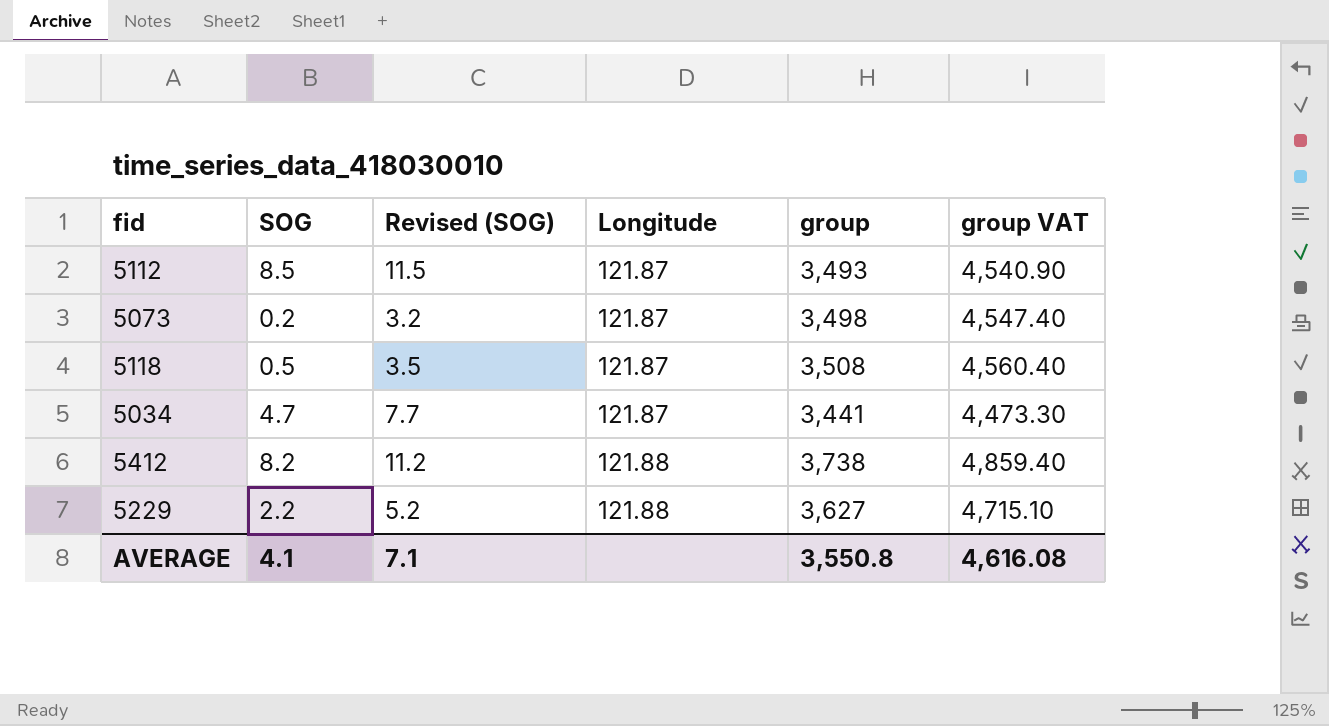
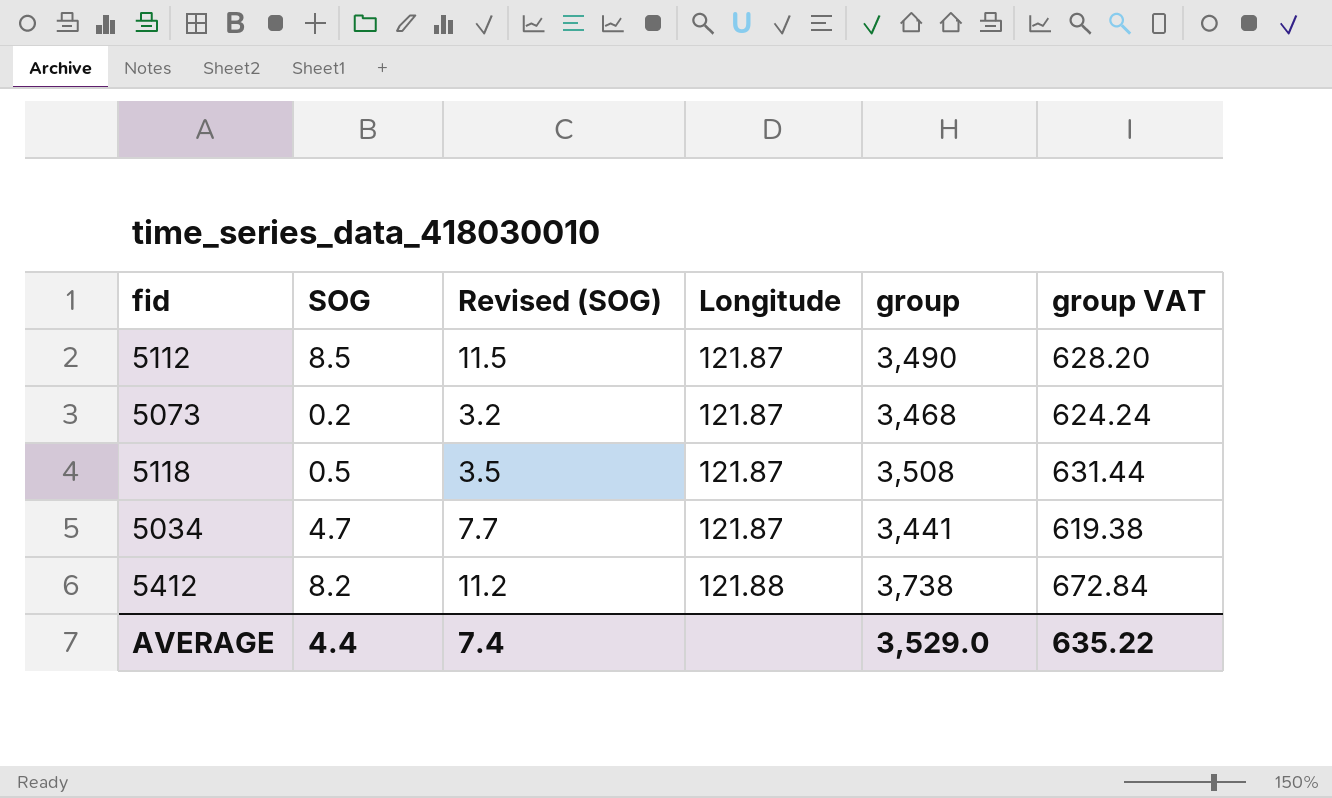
column group VAT | formula: [group] * 1.3 -> [group] * 0.18
row 5229: 2.2 | 5.2 | 121.88 | 3,627 | 4,715.10 -> none
5112 | group: 3,493 -> 3,490
5073 | group: 3,498 -> 3,468
AVERAGE | SOG: 4.1 -> 4.4
AVERAGE | Revised (SOG): 7.1 -> 7.4
AVERAGE | group: 3,550.8 -> 3,529.0
AVERAGE | group VAT: 4,616.08 -> 635.22

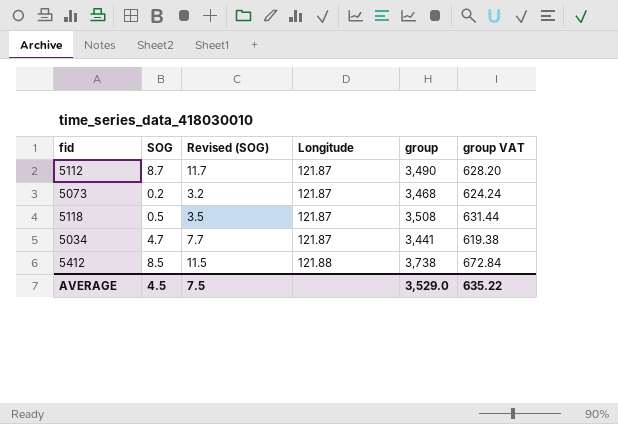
5112 | SOG: 8.5 -> 8.7
5112 | Revised (SOG): 11.5 -> 11.7
5412 | SOG: 8.2 -> 8.5
5412 | Revised (SOG): 11.2 -> 11.5
AVERAGE | SOG: 4.4 -> 4.5
AVERAGE | Revised (SOG): 7.4 -> 7.5

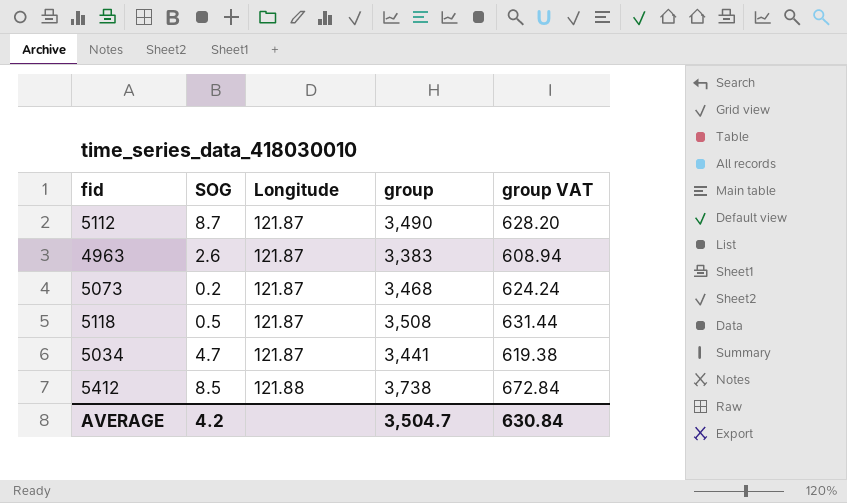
column Revised (SOG) | formula: [SOG] + 3 -> none
row 4963: none -> 2.6 | 121.87 | 3,383 | 608.94
AVERAGE | SOG: 4.5 -> 4.2
AVERAGE | group: 3,529.0 -> 3,504.7
AVERAGE | group VAT: 635.22 -> 630.84

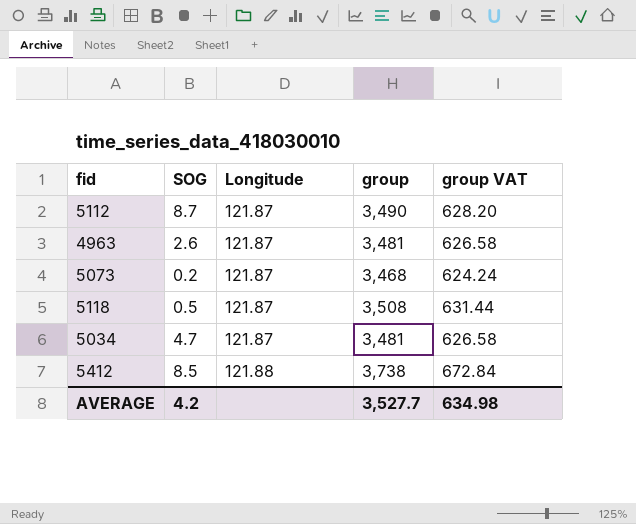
4963 | group: 3,383 -> 3,481
4963 | group VAT: 608.94 -> 626.58
5034 | group: 3,441 -> 3,481
5034 | group VAT: 619.38 -> 626.58
AVERAGE | group: 3,504.7 -> 3,527.7
AVERAGE | group VAT: 630.84 -> 634.98

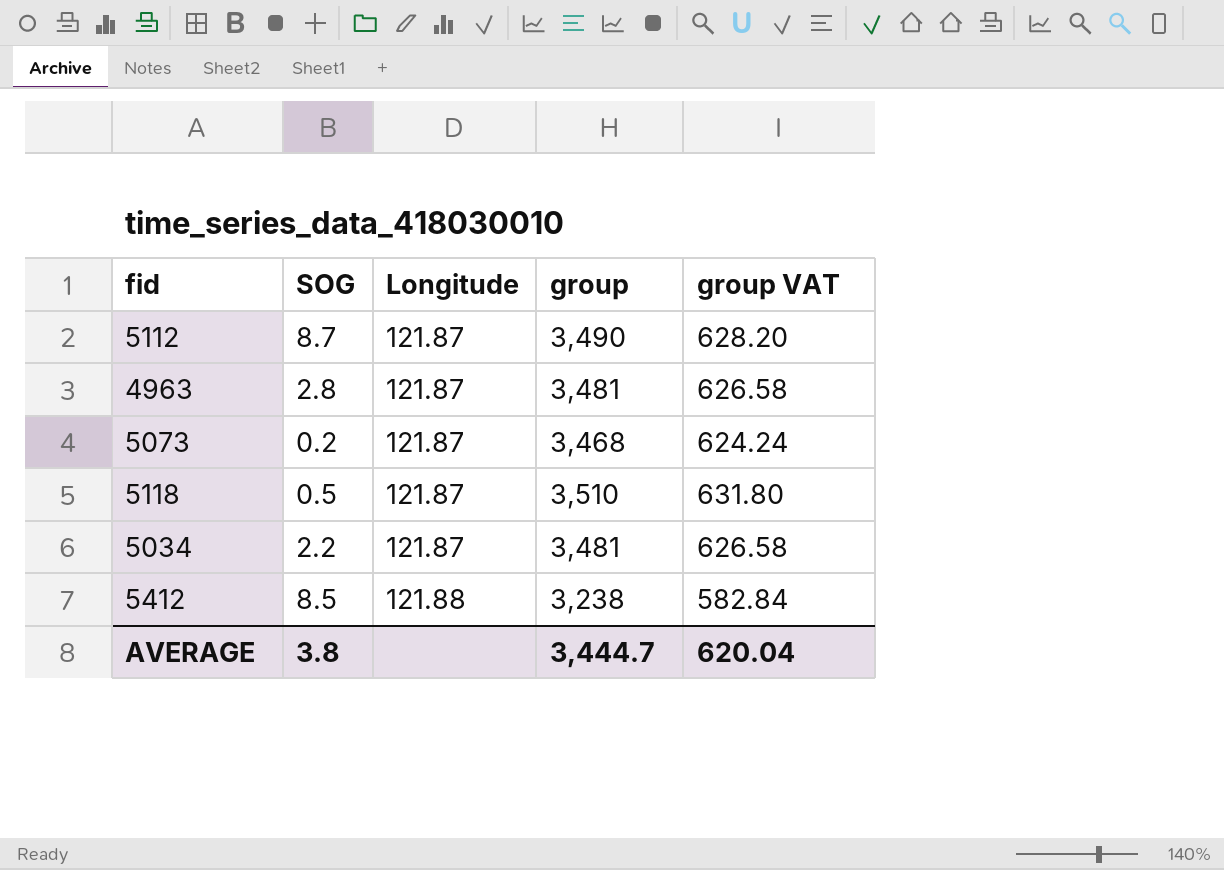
4963 | SOG: 2.6 -> 2.8
5118 | group: 3,508 -> 3,510
5118 | group VAT: 631.44 -> 631.80
5034 | SOG: 4.7 -> 2.2
5412 | group: 3,738 -> 3,238
5412 | group VAT: 672.84 -> 582.84
AVERAGE | SOG: 4.2 -> 3.8
AVERAGE | group: 3,527.7 -> 3,444.7
AVERAGE | group VAT: 634.98 -> 620.04

